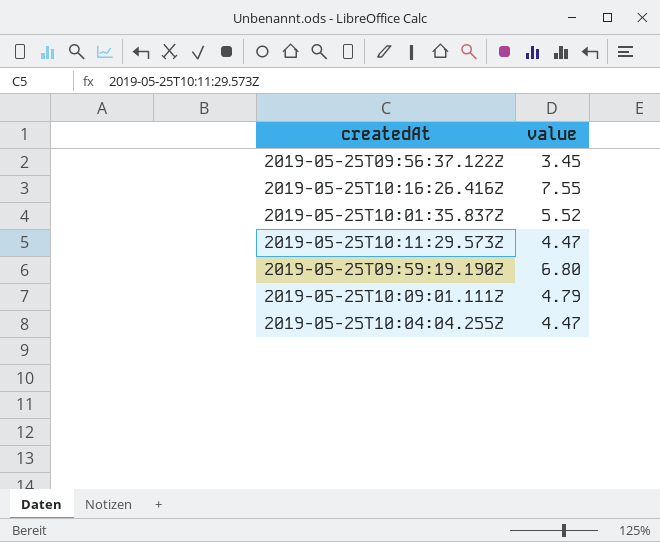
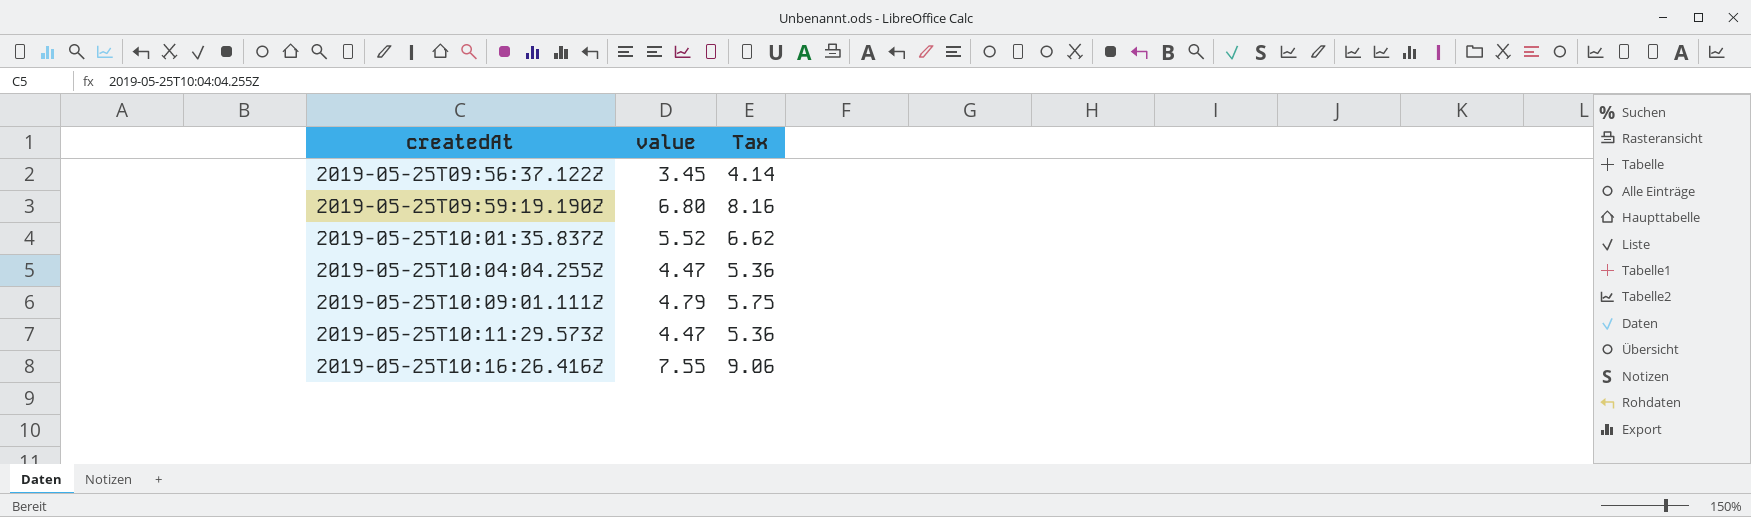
row order: none -> createdAt ascending
column Tax | formula: none -> [value] * 1.2

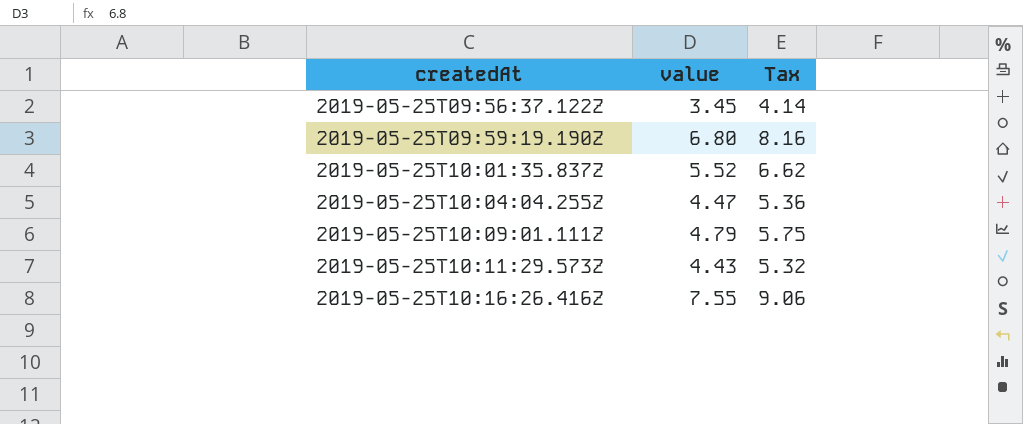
2019-05-25T10:11:29.573Z | value: 4.47 -> 4.43
2019-05-25T10:11:29.573Z | Tax: 5.36 -> 5.32

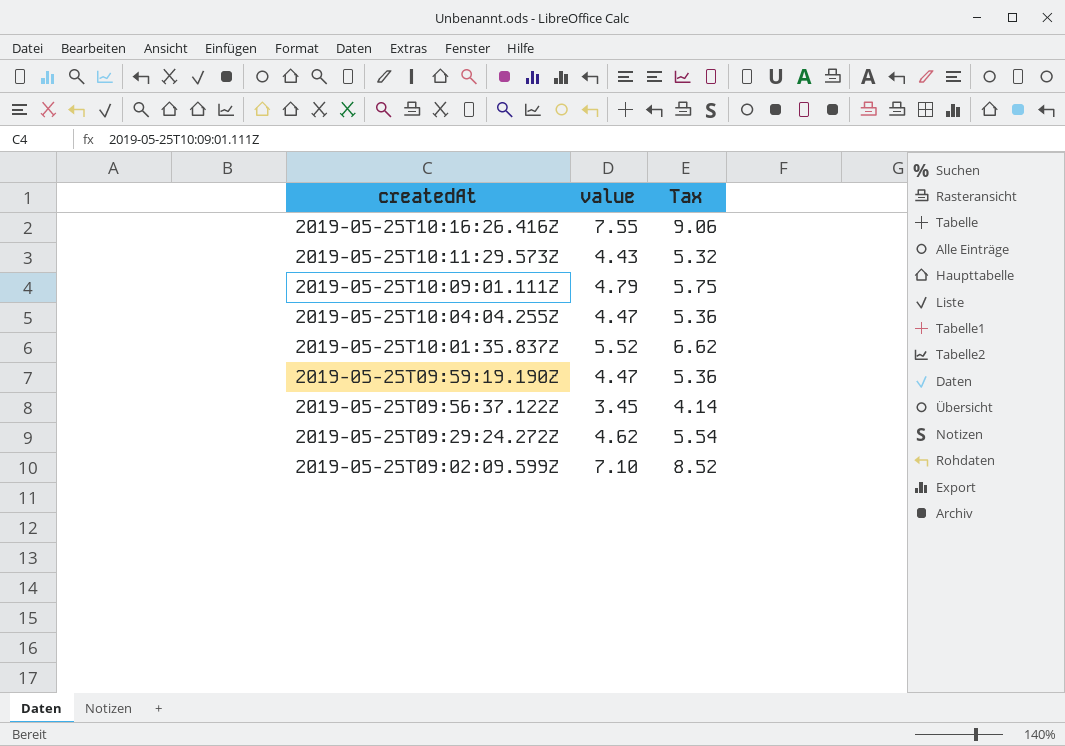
row order: createdAt ascending -> createdAt descending
2019-05-25T09:59:19.190Z | value: 6.80 -> 4.47
2019-05-25T09:59:19.190Z | Tax: 8.16 -> 5.36
row 2019-05-25T09:29:24.272Z: none -> 4.62 | 5.54
row 2019-05-25T09:02:09.599Z: none -> 7.10 | 8.52

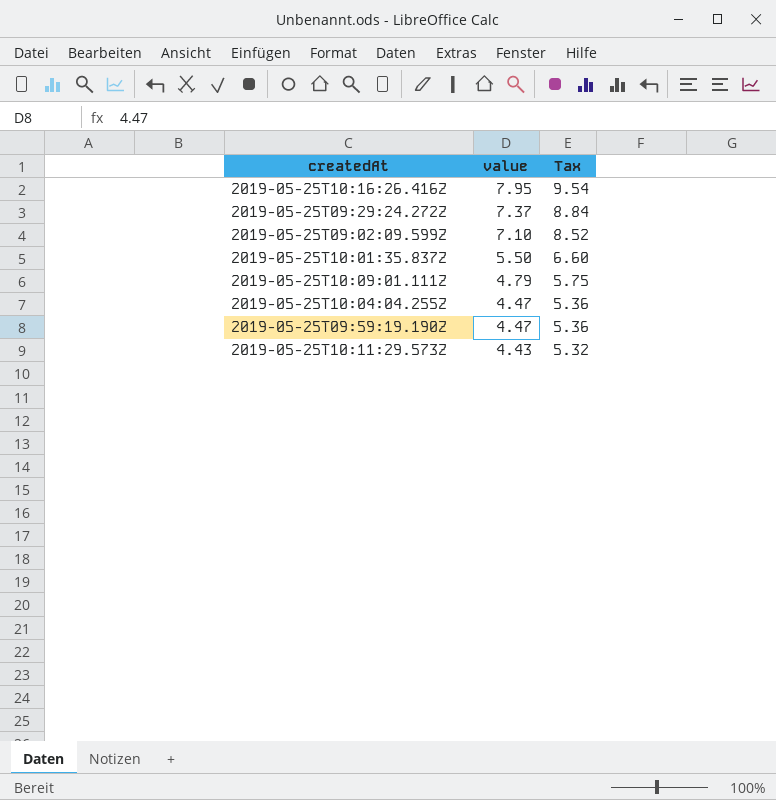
row order: createdAt descending -> value descending
row 2019-05-25T09:56:37.122Z: 3.45 | 4.14 -> none
2019-05-25T10:16:26.416Z | value: 7.55 -> 7.95
2019-05-25T10:16:26.416Z | Tax: 9.06 -> 9.54
2019-05-25T09:29:24.272Z | value: 4.62 -> 7.37
2019-05-25T09:29:24.272Z | Tax: 5.54 -> 8.84
2019-05-25T10:01:35.837Z | value: 5.52 -> 5.50
2019-05-25T10:01:35.837Z | Tax: 6.62 -> 6.60

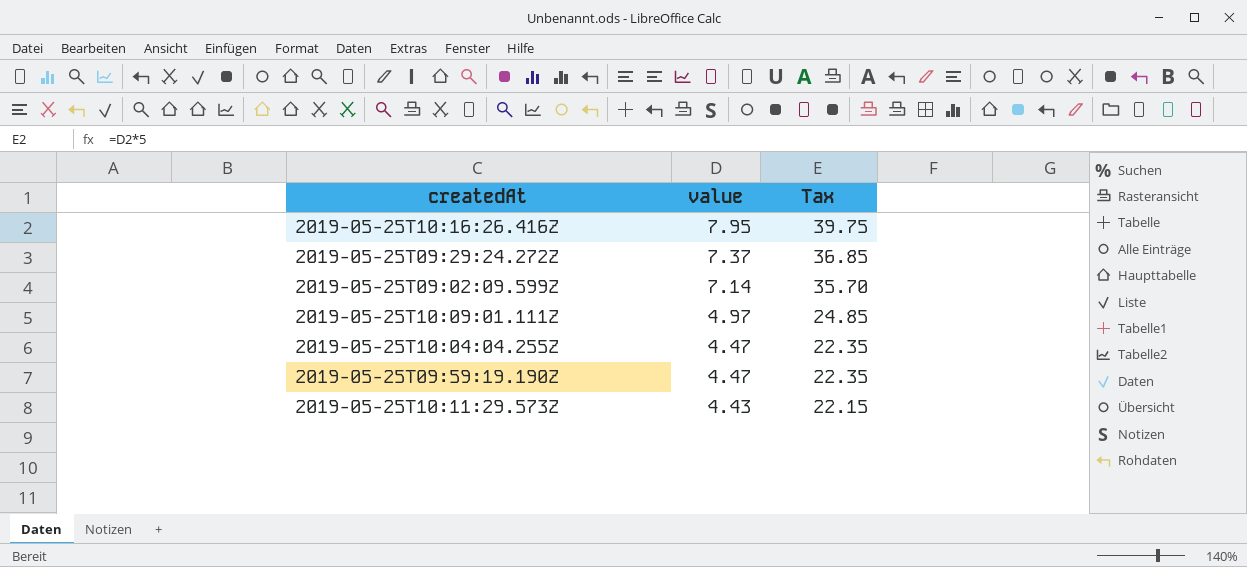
column Tax | formula: [value] * 1.2 -> [value] * 5
row 2019-05-25T10:01:35.837Z: 5.50 | 6.60 -> none
2019-05-25T09:02:09.599Z | value: 7.10 -> 7.14
2019-05-25T10:09:01.111Z | value: 4.79 -> 4.97

